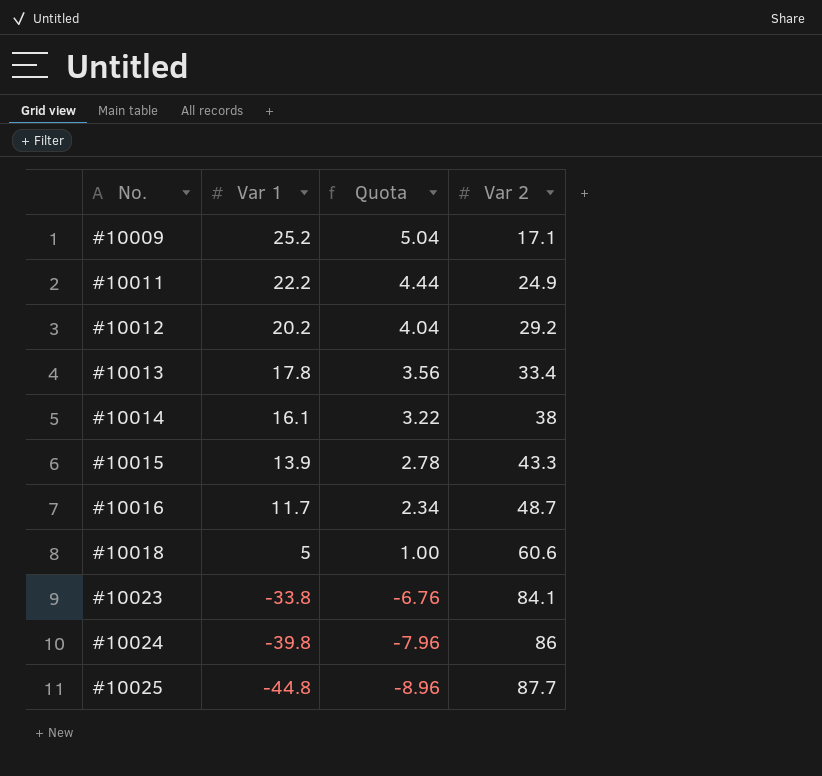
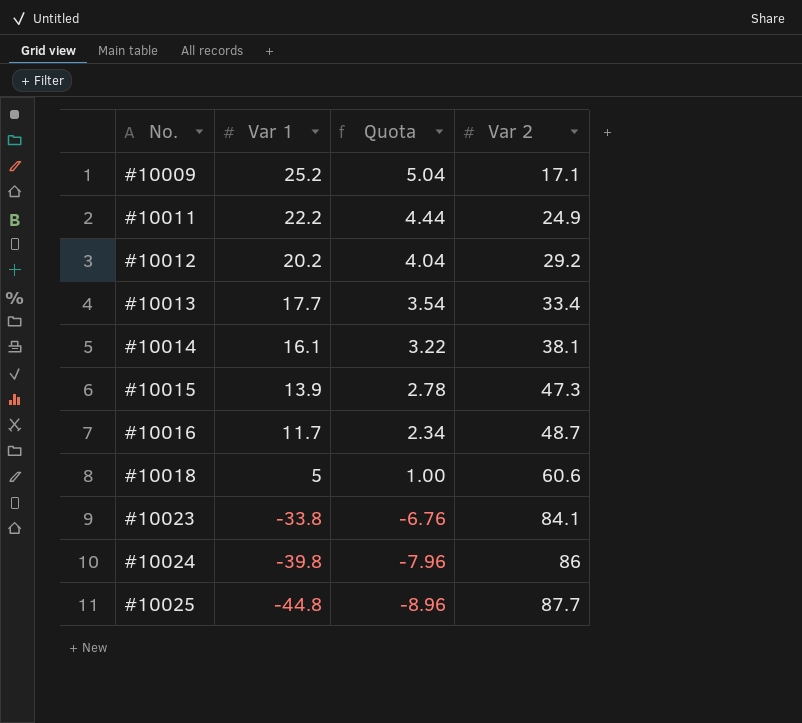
#10013 | Var 1: 17.8 -> 17.7
#10013 | Quota: 3.56 -> 3.54
#10014 | Var 2: 38 -> 38.1
#10015 | Var 2: 43.3 -> 47.3

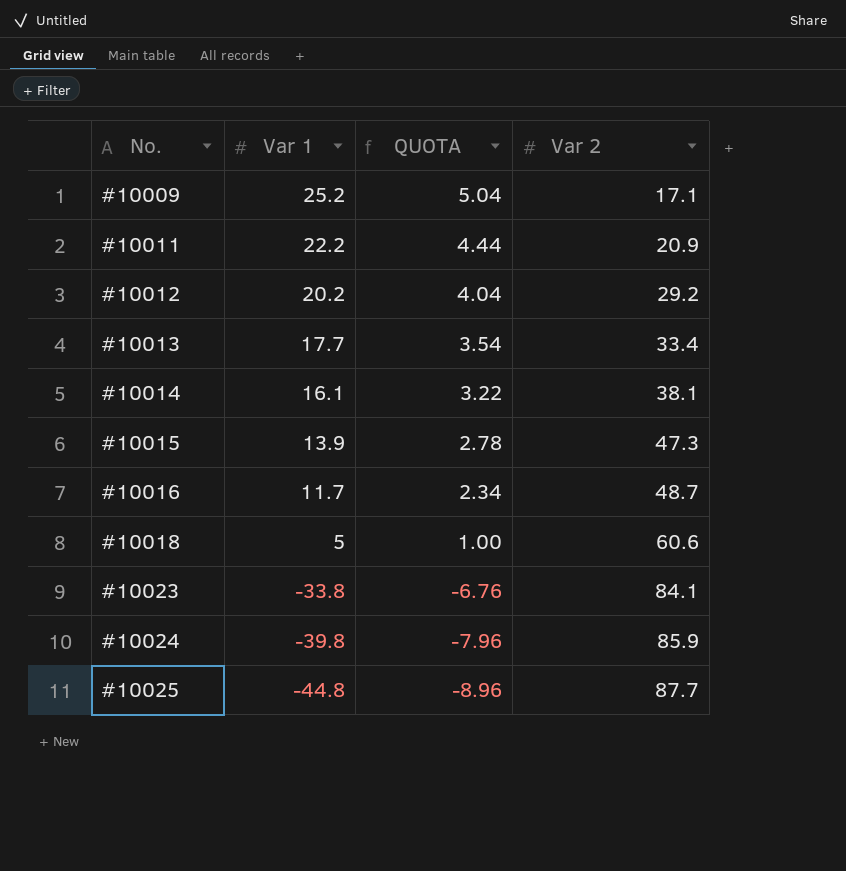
column name: Quota -> QUOTA
#10011 | Var 2: 24.9 -> 20.9
#10024 | Var 2: 86 -> 85.9

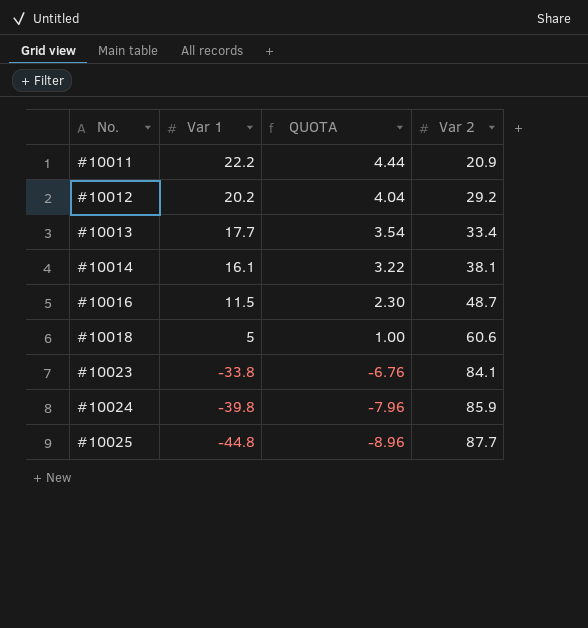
row #10009: 25.2 | 5.04 | 17.1 -> none
row #10015: 13.9 | 2.78 | 47.3 -> none
#10016 | Var 1: 11.7 -> 11.5
#10016 | QUOTA: 2.34 -> 2.30

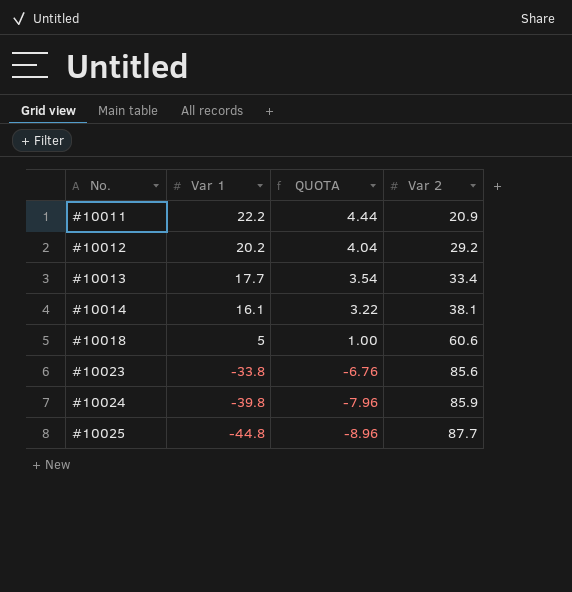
row #10016: 11.5 | 2.30 | 48.7 -> none
#10023 | Var 2: 84.1 -> 85.6

